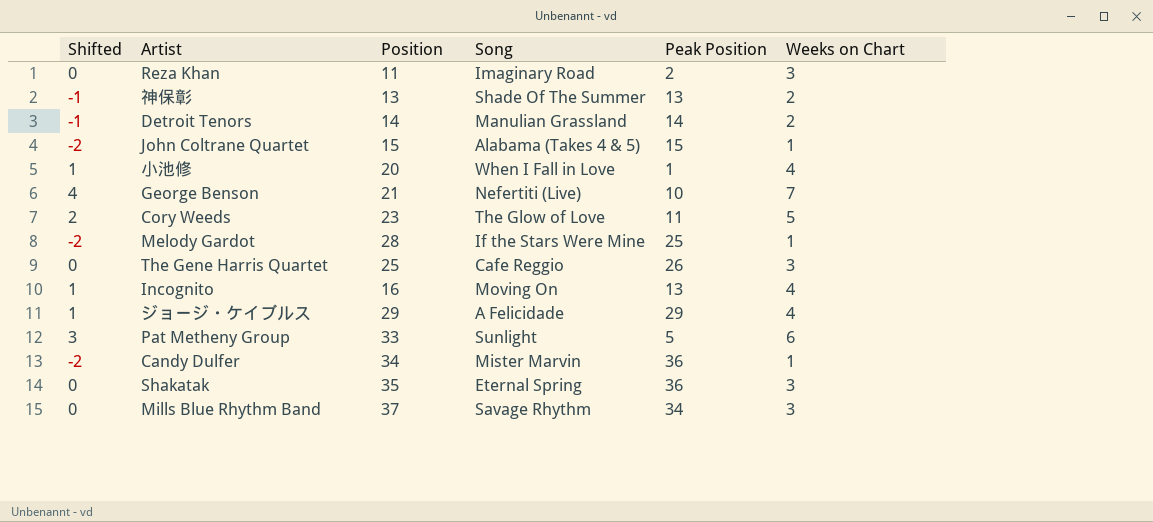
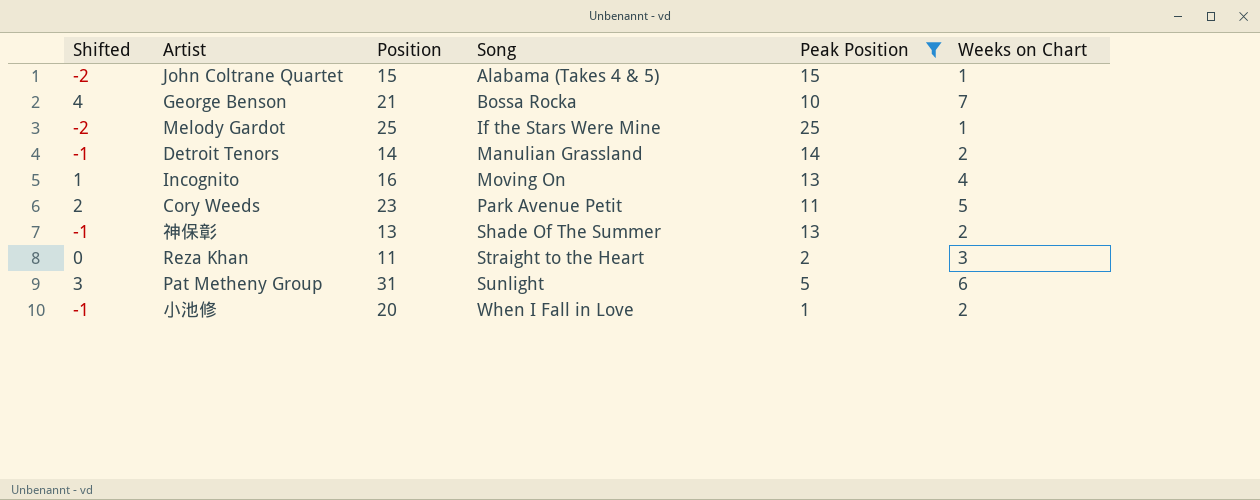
filter: none -> Peak Position <= 25
row order: none -> Song ascending
George Benson | Song: Nefertiti (Live) -> Bossa Rocka
Melody Gardot | Position: 28 -> 25
Cory Weeds | Song: The Glow of Love -> Park Avenue Petit
Reza Khan | Song: Imaginary Road -> Straight to the Heart
Pat Metheny Group | Position: 33 -> 31
小池修 | Shifted: 1 -> -1
小池修 | Weeks on Chart: 4 -> 2

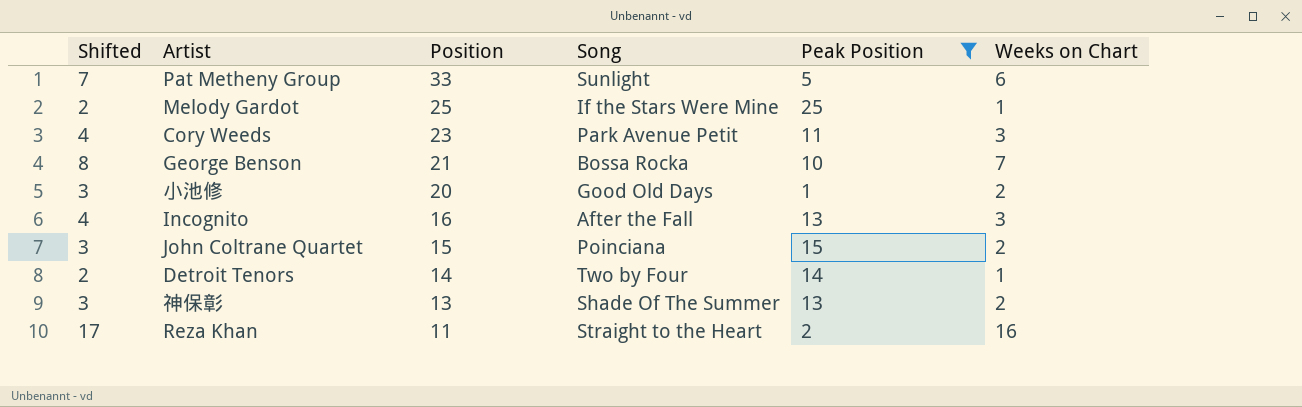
row order: Song ascending -> Position descending
column Shifted | formula: [Weeks on Chart] - 3 -> [Weeks on Chart] + 1
Pat Metheny Group | Position: 31 -> 33
Cory Weeds | Weeks on Chart: 5 -> 3
小池修 | Song: When I Fall in Love -> Good Old Days
Incognito | Song: Moving On -> After the Fall
Incognito | Weeks on Chart: 4 -> 3
John Coltrane Quartet | Song: Alabama (Takes 4 & 5) -> Poinciana
John Coltrane Quartet | Weeks on Chart: 1 -> 2
Detroit Tenors | Song: Manulian Grassland -> Two by Four
Detroit Tenors | Weeks on Chart: 2 -> 1
Reza Khan | Weeks on Chart: 3 -> 16

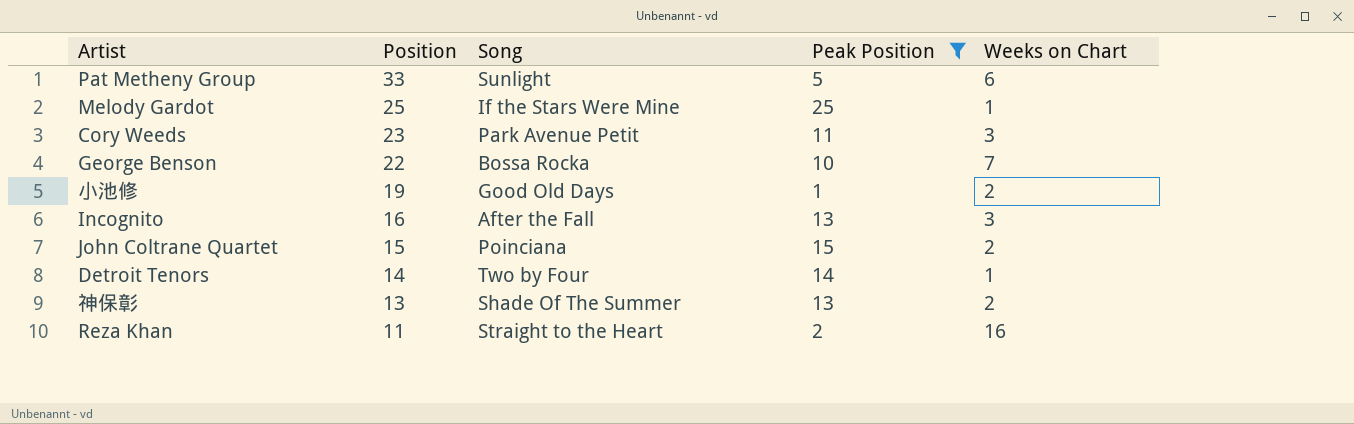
column Shifted | formula: [Weeks on Chart] + 1 -> none
George Benson | Position: 21 -> 22
小池修 | Position: 20 -> 19

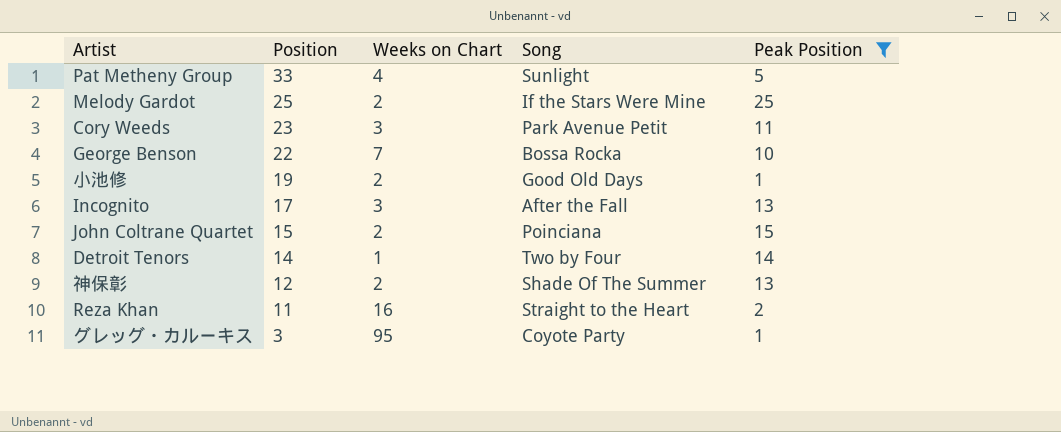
column Weeks on Chart | position: 5 -> 3
Pat Metheny Group | Weeks on Chart: 6 -> 4
Melody Gardot | Weeks on Chart: 1 -> 2
Incognito | Position: 16 -> 17
神保彰 | Position: 13 -> 12
row グレッグ・カルーキス: none -> 3 | 95 | Coyote Party | 1

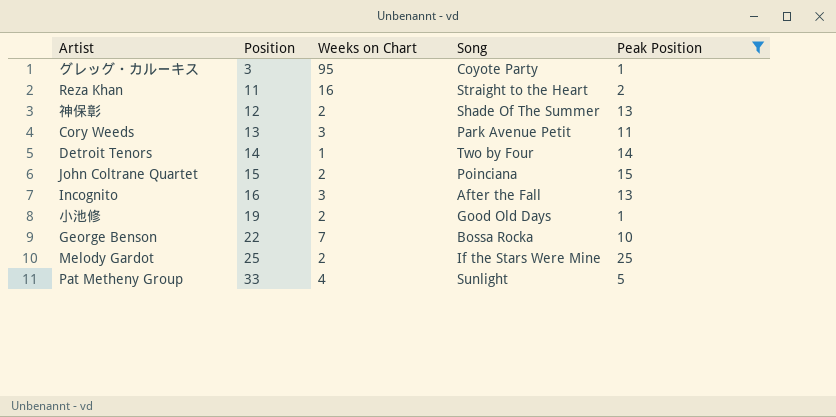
row order: Position descending -> Position ascending
Cory Weeds | Position: 23 -> 13
Incognito | Position: 17 -> 16

